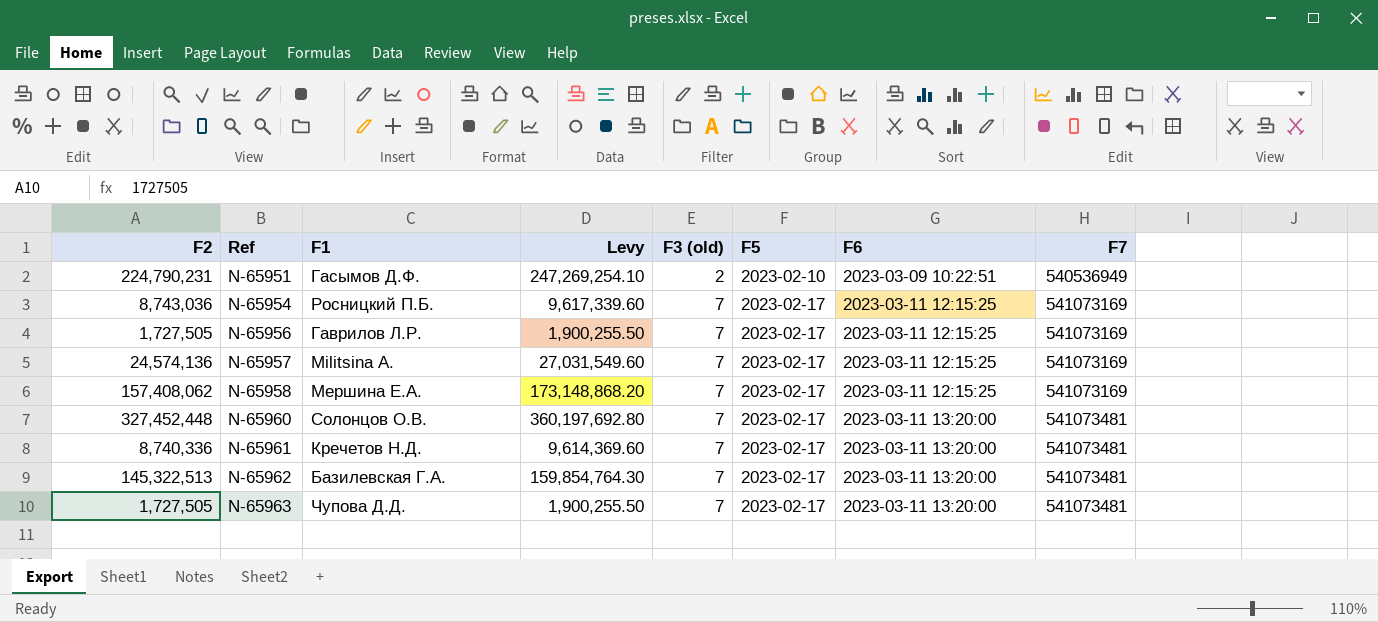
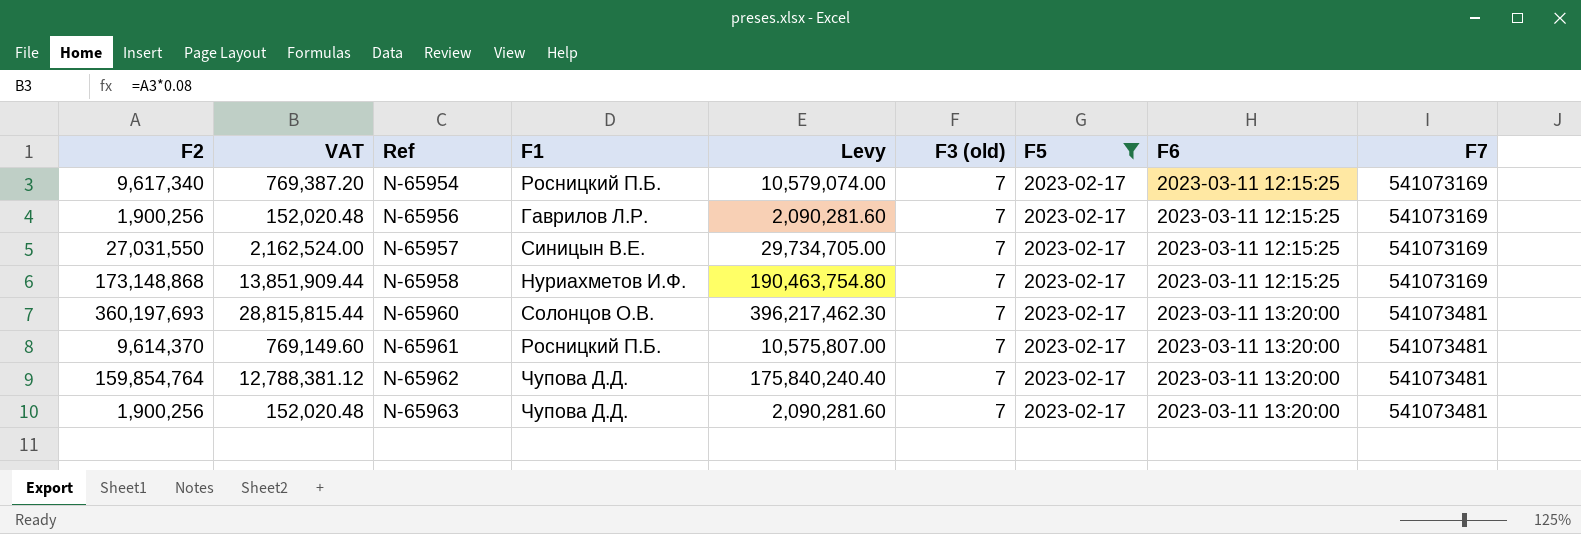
filter: none -> F5 = 2023-02-17
column VAT | formula: none -> [F2] * 0.08
N-65954 | F2: 8,743,036 -> 9,617,340
N-65954 | Levy: 9,617,339.60 -> 10,579,074.00
N-65956 | F2: 1,727,505 -> 1,900,256
N-65956 | Levy: 1,900,255.50 -> 2,090,281.60
N-65957 | F2: 24,574,136 -> 27,031,550
N-65957 | F1: Militsina A. -> Синицын В.Е.
N-65957 | Levy: 27,031,549.60 -> 29,734,705.00
N-65958 | F2: 157,408,062 -> 173,148,868
N-65958 | F1: Мершина Е.А. -> Нуриахметов И.Ф.
N-65958 | Levy: 173,148,868.20 -> 190,463,754.80
N-65960 | F2: 327,452,448 -> 360,197,693
N-65960 | Levy: 360,197,692.80 -> 396,217,462.30
N-65961 | F2: 8,740,336 -> 9,614,370
N-65961 | F1: Кречетов Н.Д. -> Росницкий П.Б.
N-65961 | Levy: 9,614,369.60 -> 10,575,807.00
N-65962 | F2: 145,322,513 -> 159,854,764
N-65962 | F1: Базилевская Г.А. -> Чупова Д.Д.
N-65962 | Levy: 159,854,764.30 -> 175,840,240.40
N-65963 | F2: 1,727,505 -> 1,900,256
N-65963 | Levy: 1,900,255.50 -> 2,090,281.60

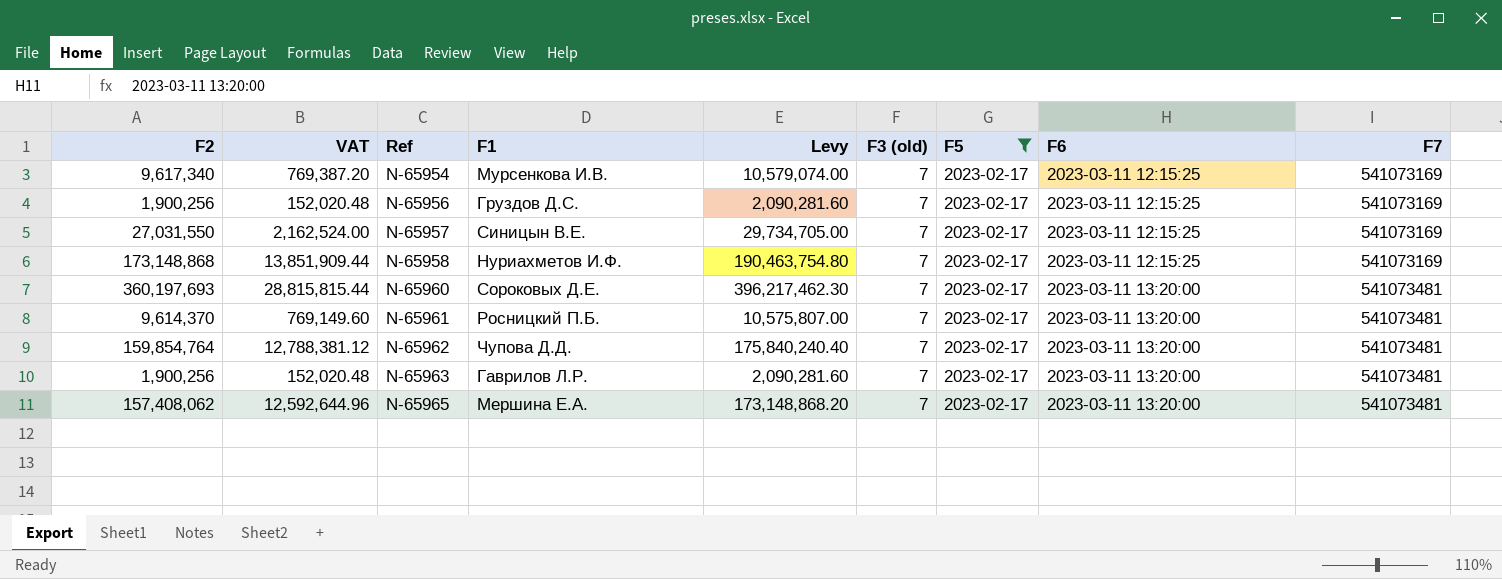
N-65954 | F1: Росницкий П.Б. -> Мурсенкова И.В.
N-65956 | F1: Гаврилов Л.Р. -> Груздов Д.С.
N-65960 | F1: Солонцов О.В. -> Сороковых Д.Е.
N-65963 | F1: Чупова Д.Д. -> Гаврилов Л.Р.
row N-65965: none -> 157,408,062 | 12,592,644.96 | Мершина Е.А. | 173,148,868.20 | 7 | 2023-02-17 | 2023-03-11 13:20:00 | 541073481

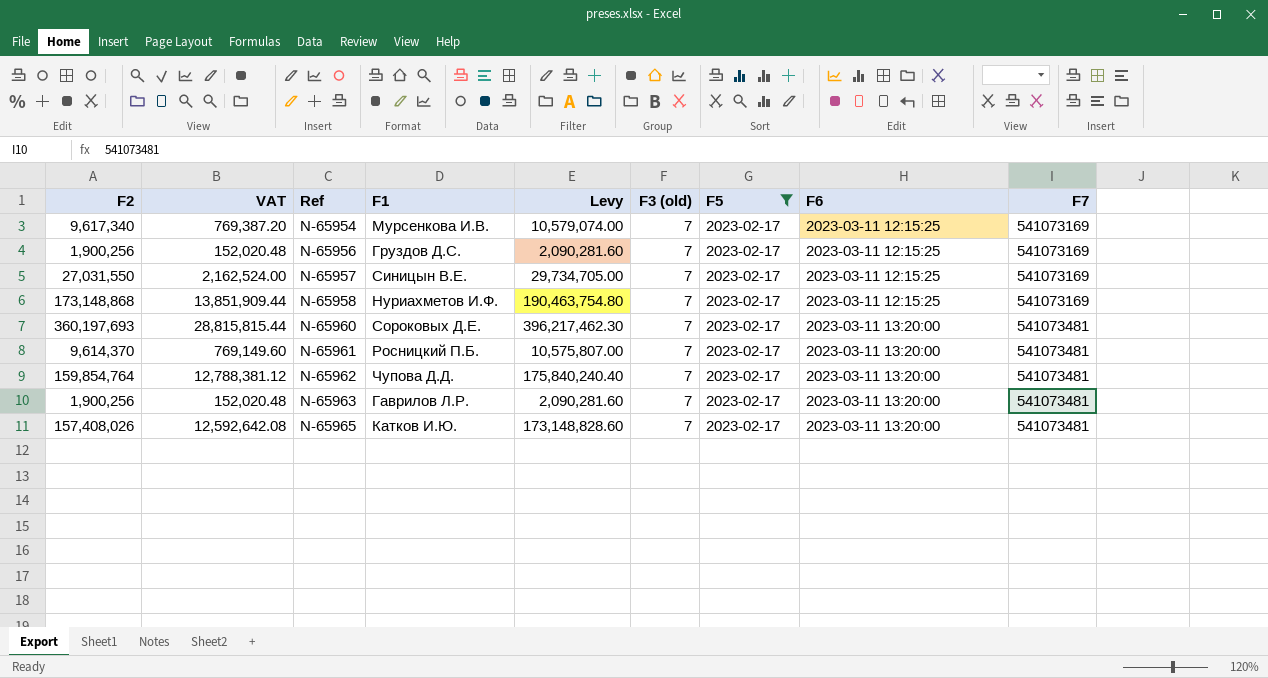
N-65965 | F2: 157,408,062 -> 157,408,026
N-65965 | VAT: 12,592,644.96 -> 12,592,642.08
N-65965 | F1: Мершина Е.А. -> Катков И.Ю.
N-65965 | Levy: 173,148,868.20 -> 173,148,828.60

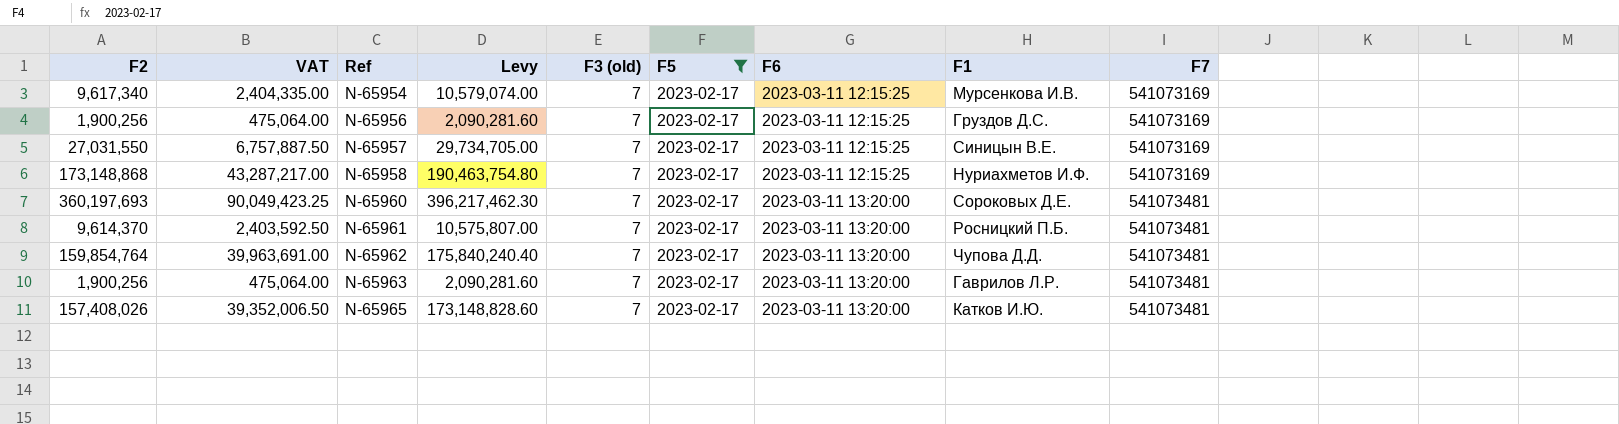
column VAT | formula: [F2] * 0.08 -> [F2] * 0.25
column F1 | position: 4 -> 8

